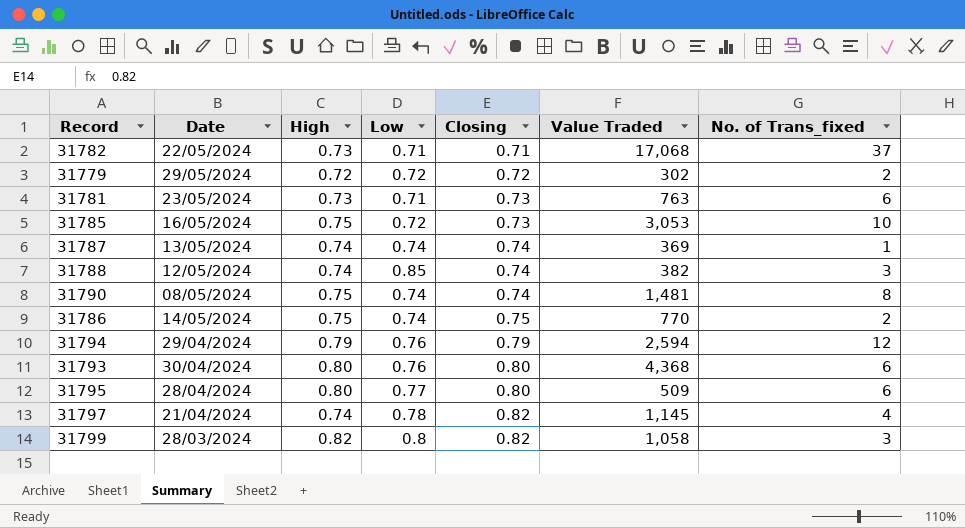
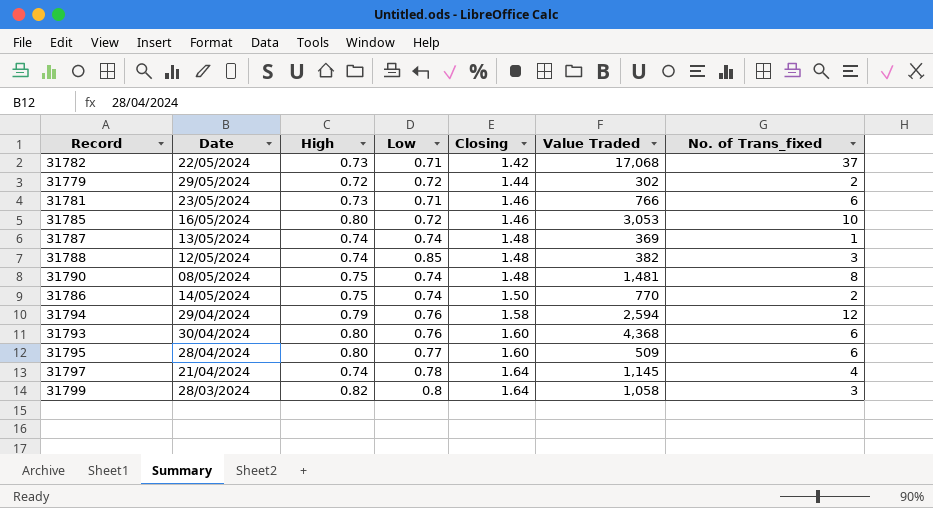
31782 | Closing: 0.71 -> 1.42
31779 | Closing: 0.72 -> 1.44
31781 | Closing: 0.73 -> 1.46
31781 | Value Traded: 763 -> 766
31785 | High: 0.75 -> 0.80
31785 | Closing: 0.73 -> 1.46
31787 | Closing: 0.74 -> 1.48
31788 | Closing: 0.74 -> 1.48
31790 | Closing: 0.74 -> 1.48
31786 | Closing: 0.75 -> 1.50
31794 | Closing: 0.79 -> 1.58
31793 | Closing: 0.80 -> 1.60
31795 | Closing: 0.80 -> 1.60
31797 | Closing: 0.82 -> 1.64
31799 | Closing: 0.82 -> 1.64

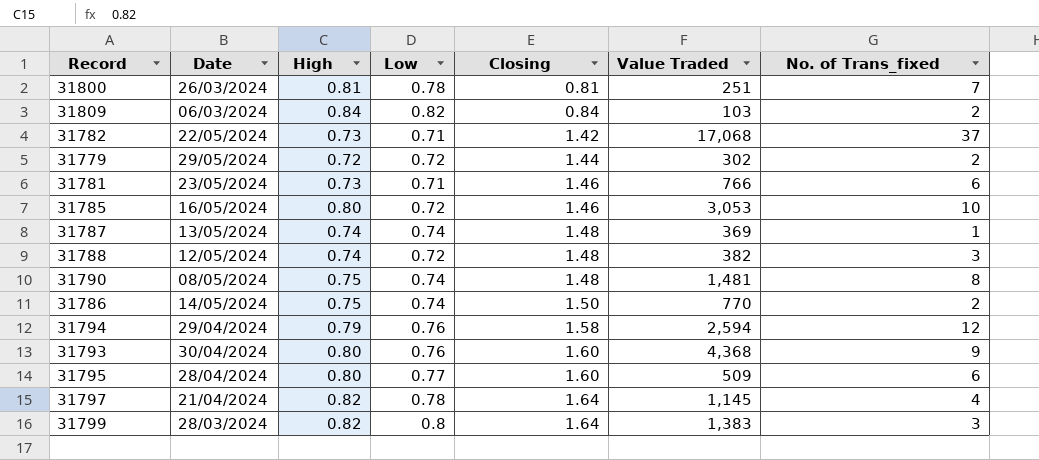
row 31800: none -> 26/03/2024 | 0.81 | 0.78 | 0.81 | 251 | 7
row 31809: none -> 06/03/2024 | 0.84 | 0.82 | 0.84 | 103 | 2
31788 | Low: 0.85 -> 0.72
31793 | No. of Trans_fixed: 6 -> 9
31797 | High: 0.74 -> 0.82
31799 | Value Traded: 1,058 -> 1,383

